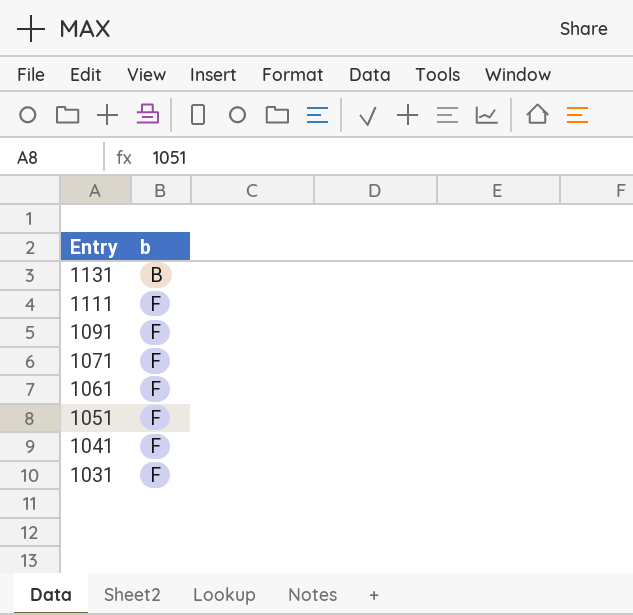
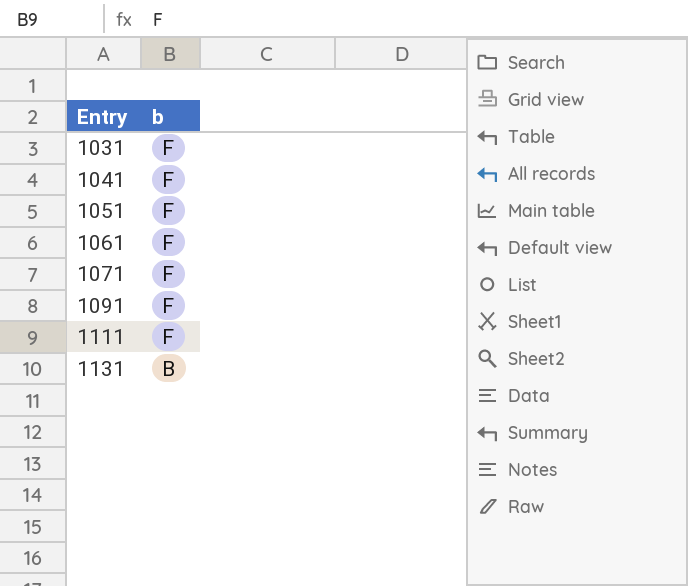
row order: Entry descending -> Entry ascending

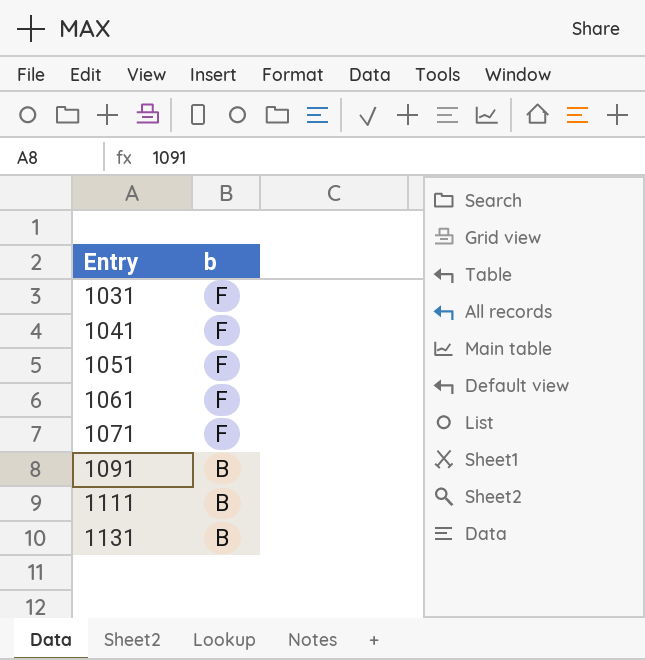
1091 | b: F -> B
1111 | b: F -> B

